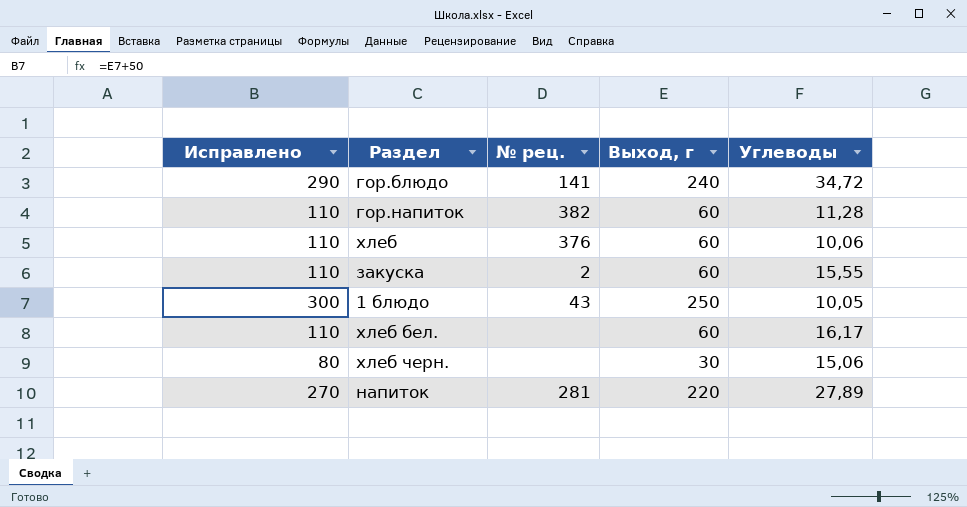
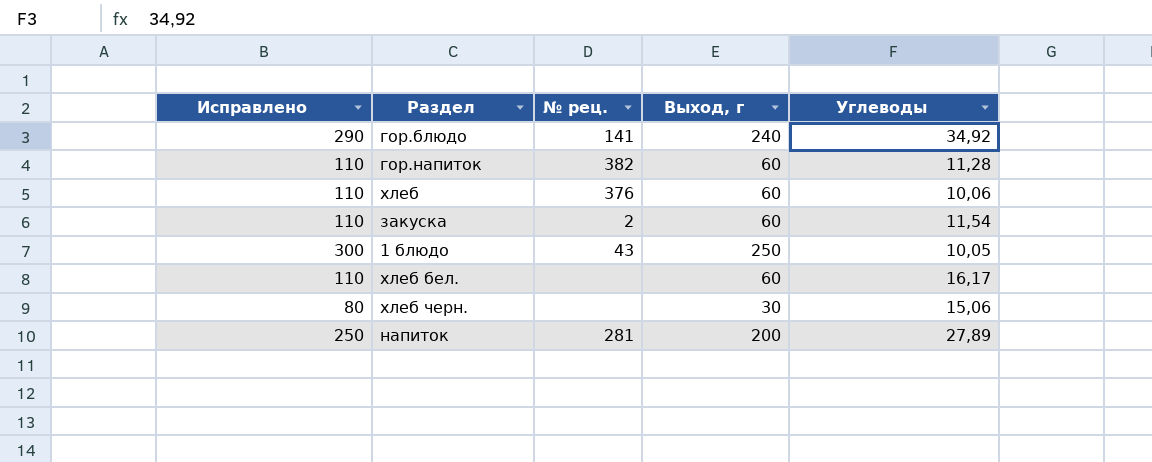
гор.блюдо | Углеводы: 34,72 -> 34,92
закуска | Углеводы: 15,55 -> 11,54
напиток | Исправлено: 270 -> 250
напиток | Выход, г: 220 -> 200

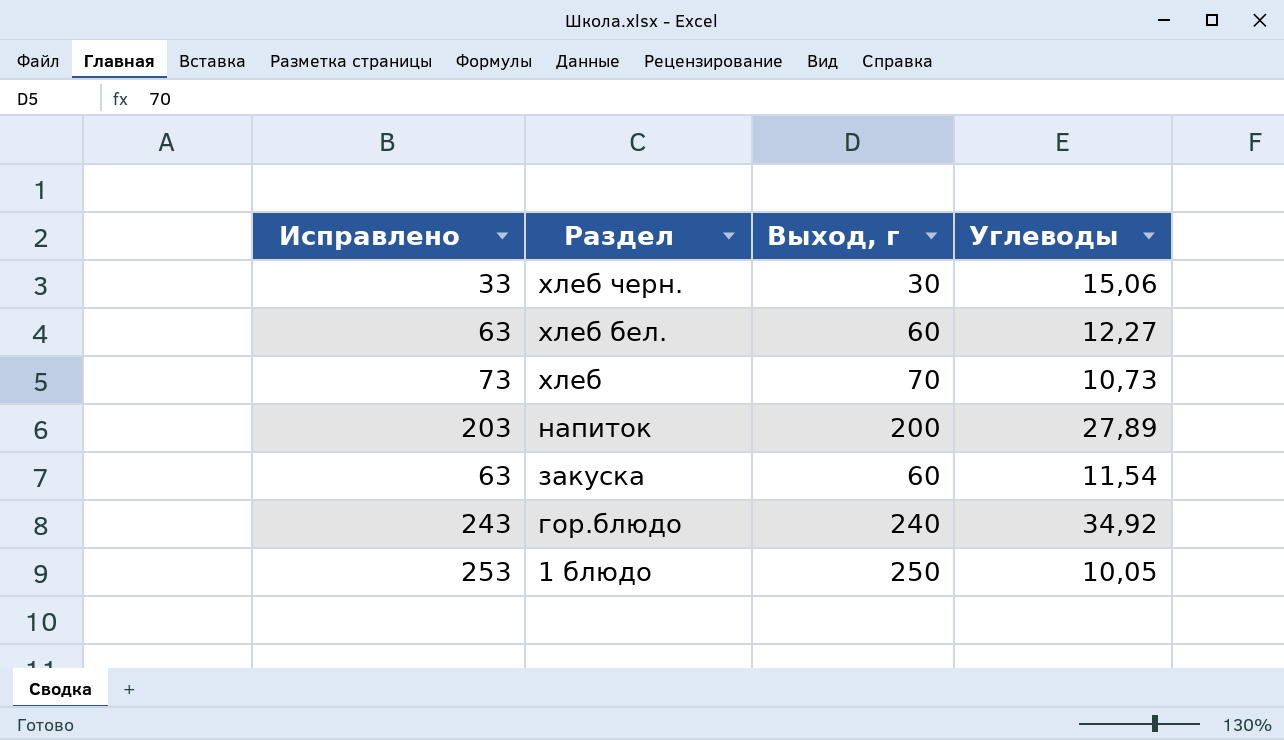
row order: none -> Раздел descending
column № рец. | position: 3 -> none
column Исправлено | formula: [Выход, г] + 50 -> [Выход, г] + 3
row гор.напиток: 110 | 382 | 60 | 11,28 -> none
хлеб бел. | Углеводы: 16,17 -> 12,27
хлеб | Выход, г: 60 -> 70
хлеб | Углеводы: 10,06 -> 10,73

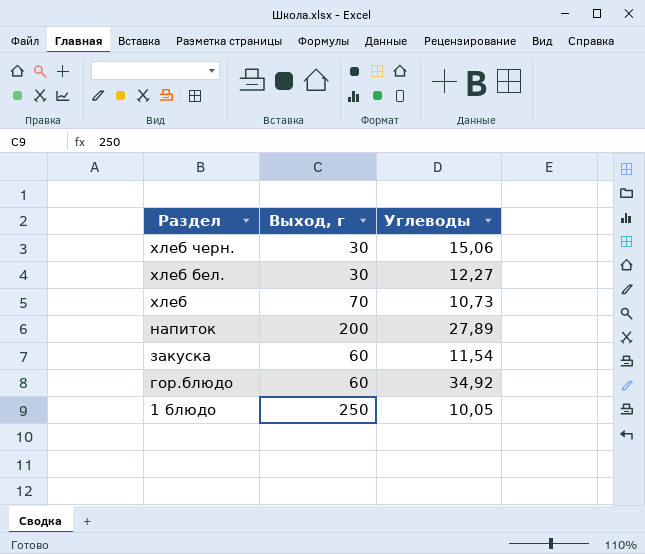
column Исправлено | formula: [Выход, г] + 3 -> none
хлеб бел. | Выход, г: 60 -> 30
гор.блюдо | Выход, г: 240 -> 60

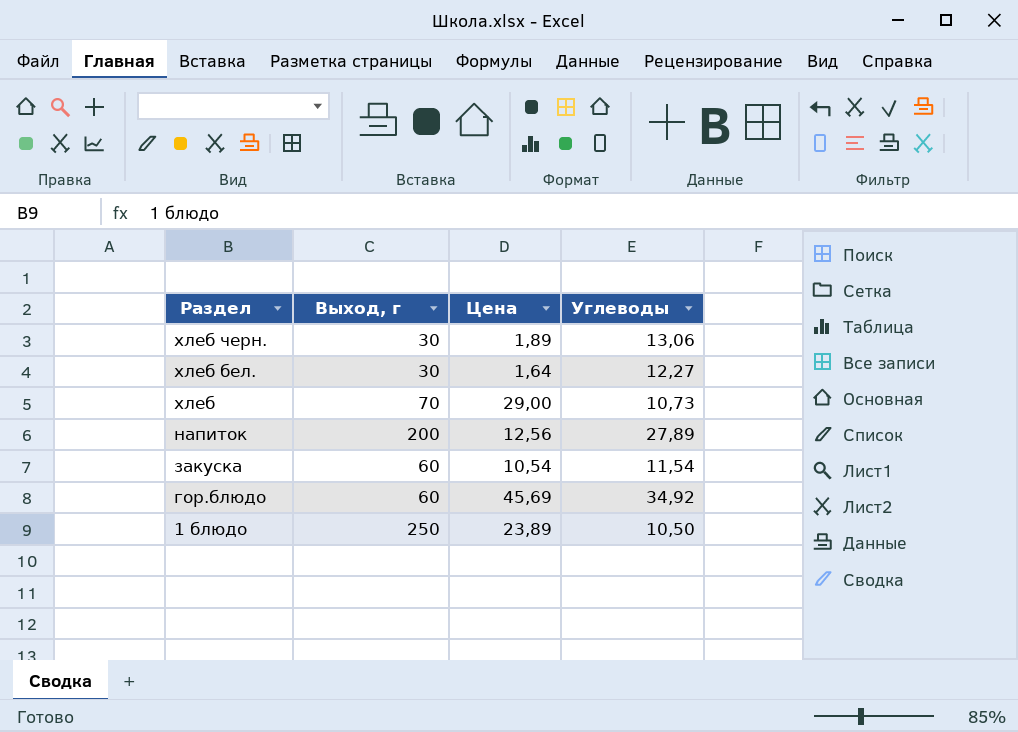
column Цена | position: none -> 3
хлеб черн. | Углеводы: 15,06 -> 13,06
1 блюдо | Углеводы: 10,05 -> 10,50

